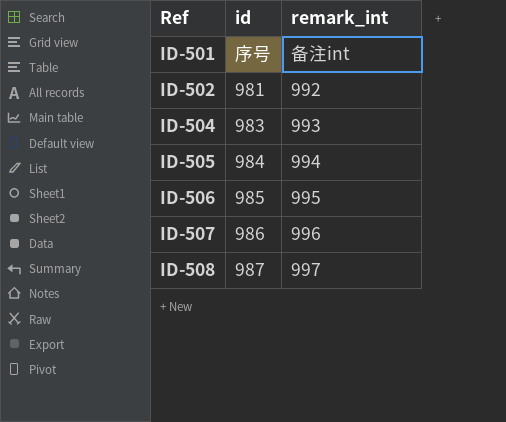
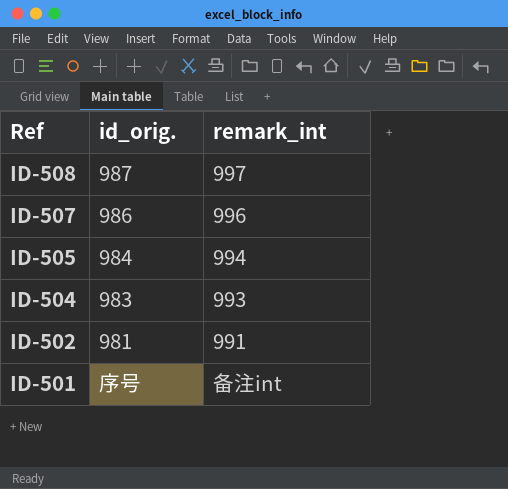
row order: Ref ascending -> Ref descending
column name: id -> id_orig.
row ID-506: 985 | 995 -> none
ID-502 | remark_int: 992 -> 991

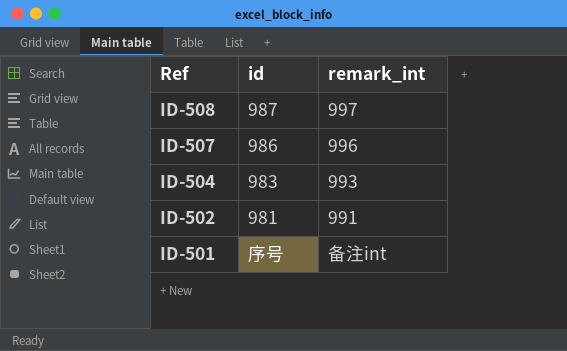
column name: id_orig. -> id
row ID-505: 984 | 994 -> none

